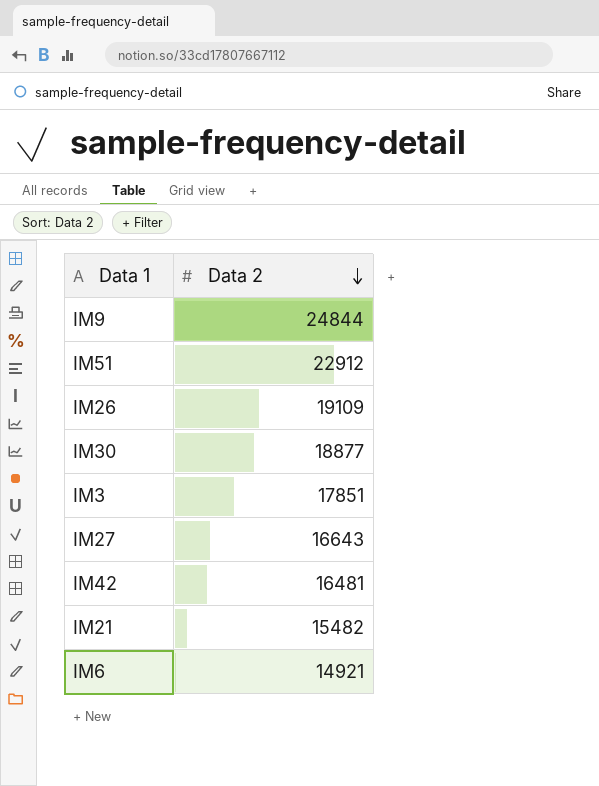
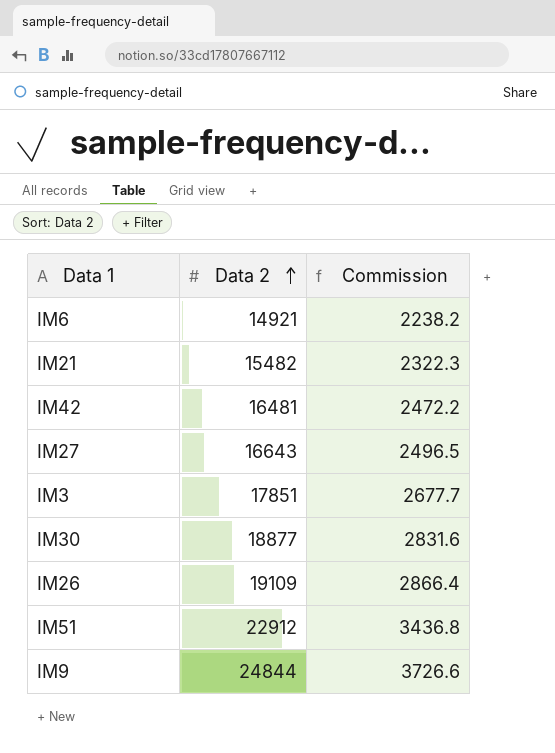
row order: Data 2 descending -> Data 2 ascending
column Commission | formula: none -> [Data 2] * 0.15

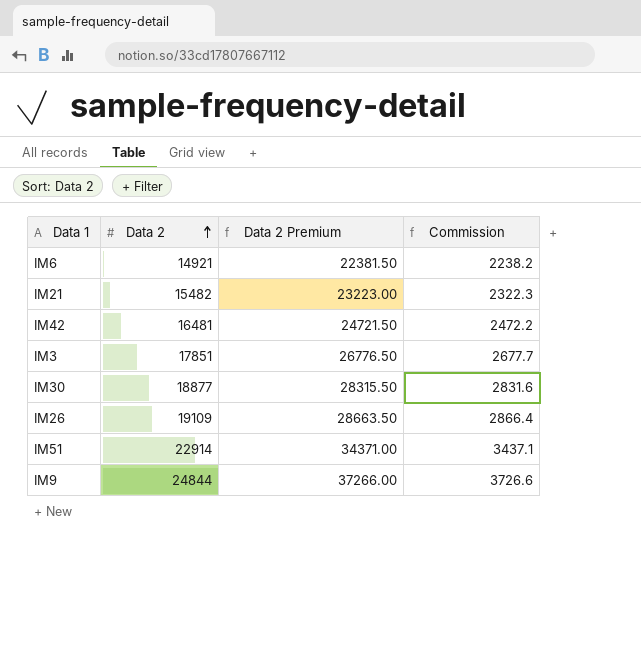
column Data 2 Premium | formula: none -> [Data 2] * 1.5
row IM27: 16643 | 2496.5 -> none
IM51 | Data 2: 22912 -> 22914
IM51 | Commission: 3436.8 -> 3437.1

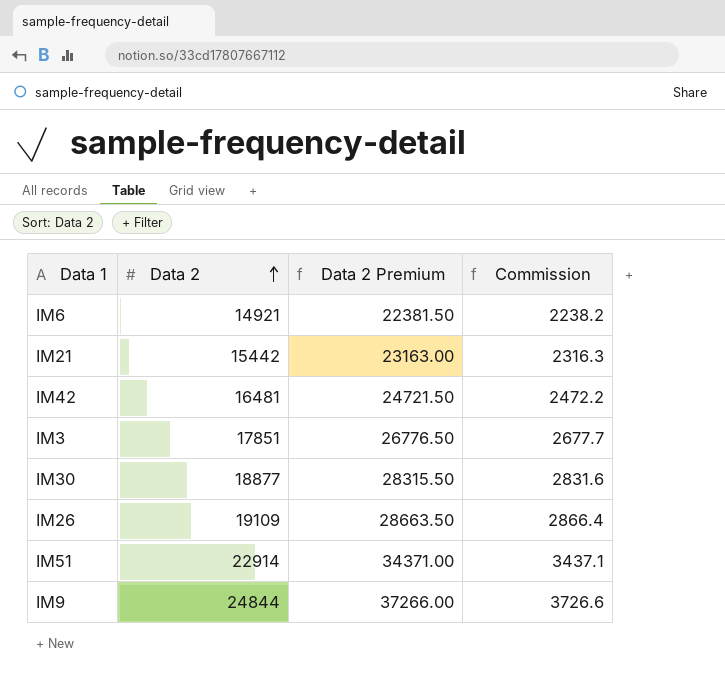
IM21 | Data 2: 15482 -> 15442
IM21 | Data 2 Premium: 23223.00 -> 23163.00
IM21 | Commission: 2322.3 -> 2316.3

